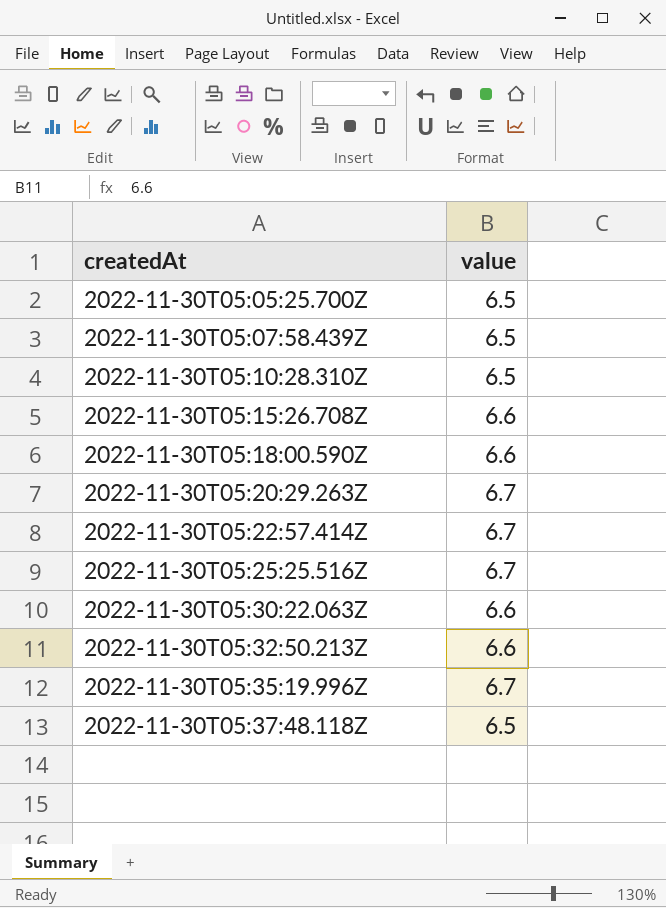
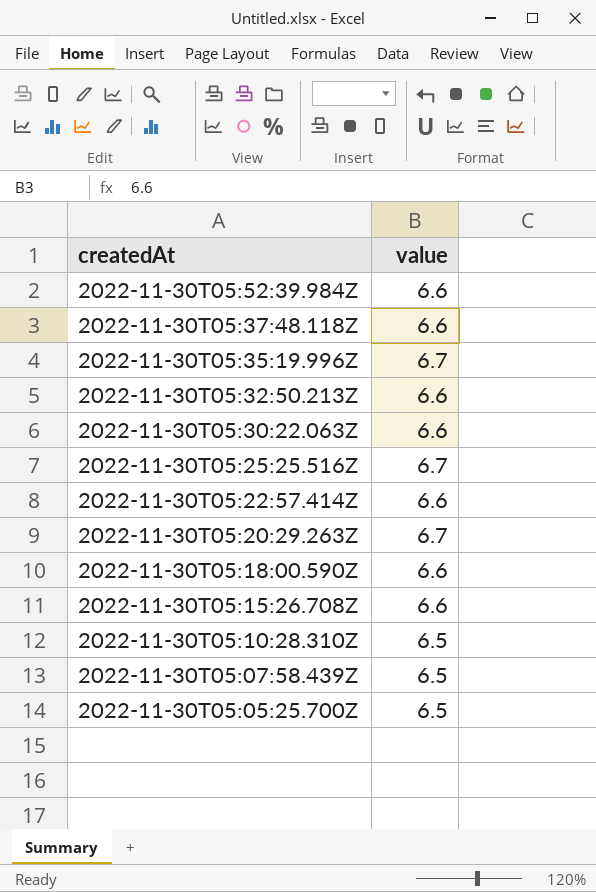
row order: createdAt ascending -> createdAt descending
row 2022-11-30T05:52:39.984Z: none -> 6.6
2022-11-30T05:37:48.118Z | value: 6.5 -> 6.6
2022-11-30T05:22:57.414Z | value: 6.7 -> 6.6

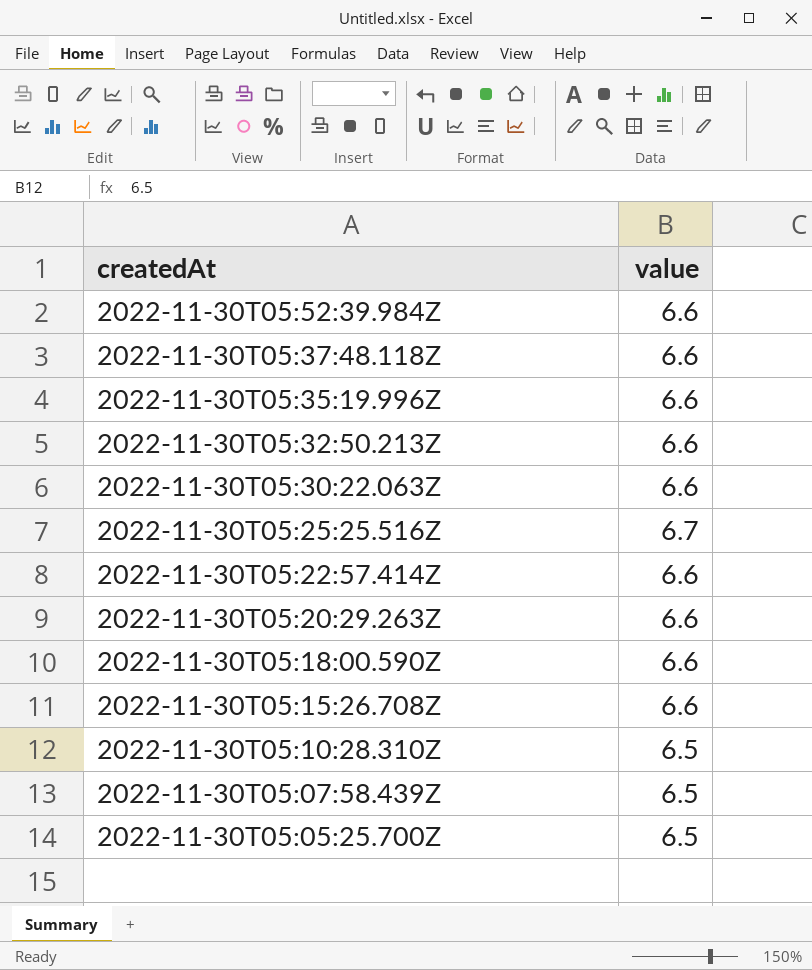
2022-11-30T05:35:19.996Z | value: 6.7 -> 6.6
2022-11-30T05:20:29.263Z | value: 6.7 -> 6.6

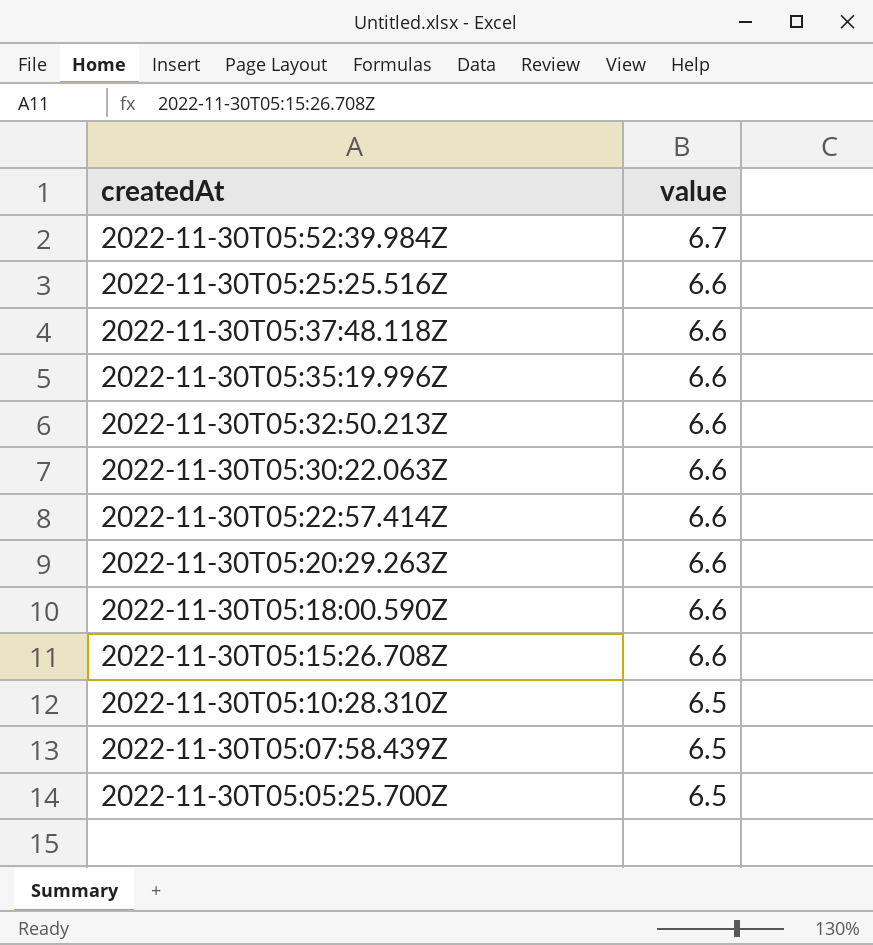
row order: createdAt descending -> value descending
2022-11-30T05:52:39.984Z | value: 6.6 -> 6.7
2022-11-30T05:25:25.516Z | value: 6.7 -> 6.6

